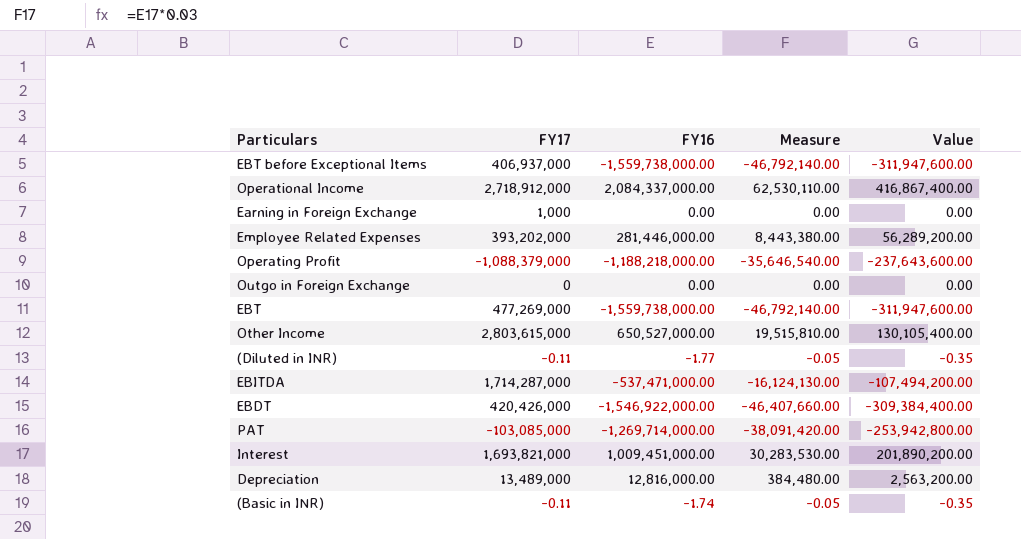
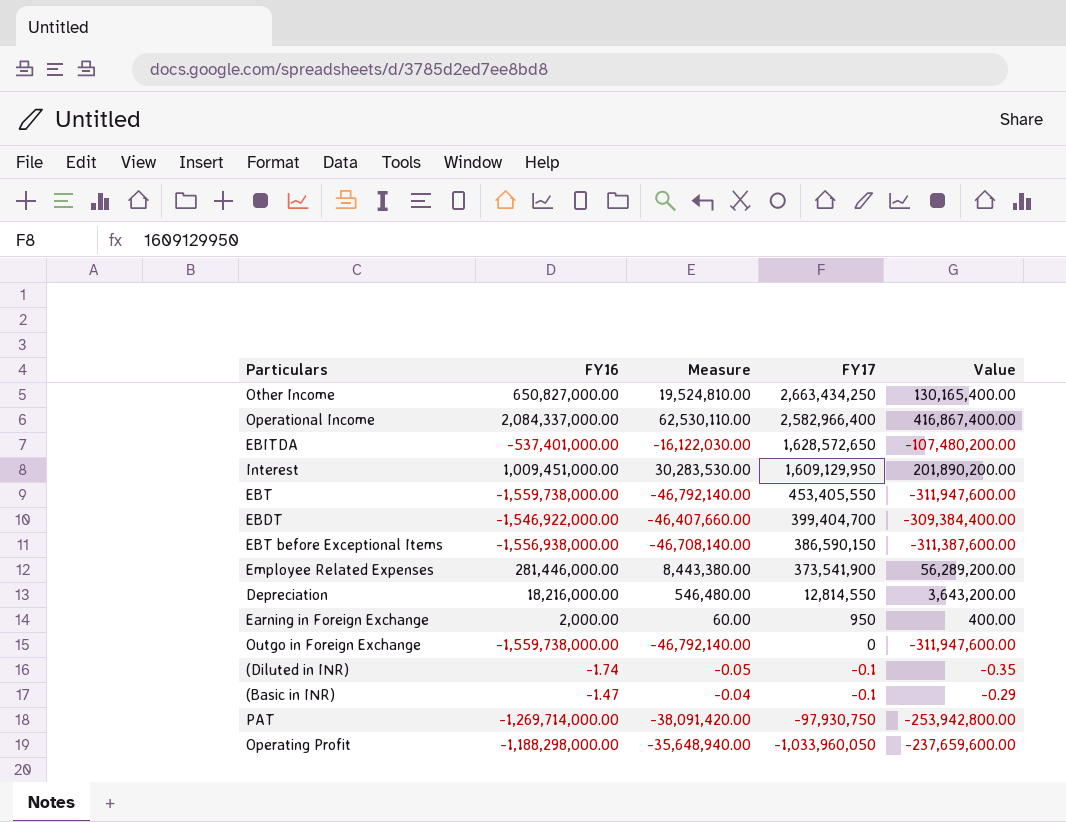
row order: none -> FY17 descending
column FY17 | position: 2 -> 4
Other Income | FY16: 650,527,000.00 -> 650,827,000.00
Other Income | Measure: 19,515,810.00 -> 19,524,810.00
Other Income | FY17: 2,803,615,000 -> 2,663,434,250
Other Income | Value: 130,105,400.00 -> 130,165,400.00
Operational Income | FY17: 2,718,912,000 -> 2,582,966,400
EBITDA | FY16: -537,471,000.00 -> -537,401,000.00
EBITDA | Measure: -16,124,130.00 -> -16,122,030.00
EBITDA | FY17: 1,714,287,000 -> 1,628,572,650
EBITDA | Value: -107,494,200.00 -> -107,480,200.00
Interest | FY17: 1,693,821,000 -> 1,609,129,950
EBT | FY17: 477,269,000 -> 453,405,550
EBDT | FY17: 420,426,000 -> 399,404,700
EBT before Exceptional Items | FY16: -1,559,738,000.00 -> -1,556,938,000.00
EBT before Exceptional Items | Measure: -46,792,140.00 -> -46,708,140.00
EBT before Exceptional Items | FY17: 406,937,000 -> 386,590,150
EBT before Exceptional Items | Value: -311,947,600.00 -> -311,387,600.00
Employee Related Expenses | FY17: 393,202,000 -> 373,541,900
Depreciation | FY16: 12,816,000.00 -> 18,216,000.00
Depreciation | Measure: 384,480.00 -> 546,480.00
Depreciation | FY17: 13,489,000 -> 12,814,550
Depreciation | Value: 2,563,200.00 -> 3,643,200.00
Earning in Foreign Exchange | FY16: 0.00 -> 2,000.00
Earning in Foreign Exchange | Measure: 0.00 -> 60.00
Earning in Foreign Exchange | FY17: 1,000 -> 950
Earning in Foreign Exchange | Value: 0.00 -> 400.00
Outgo in Foreign Exchange | FY16: 0.00 -> -1,559,738,000.00
Outgo in Foreign Exchange | Measure: 0.00 -> -46,792,140.00
Outgo in Foreign Exchange | Value: 0.00 -> -311,947,600.00
(Diluted in INR) | FY16: -1.77 -> -1.74
(Diluted in INR) | FY17: -0.11 -> -0.1
(Basic in INR) | FY16: -1.74 -> -1.47
(Basic in INR) | Measure: -0.05 -> -0.04
(Basic in INR) | FY17: -0.11 -> -0.1
(Basic in INR) | Value: -0.35 -> -0.29
PAT | FY17: -103,085,000 -> -97,930,750
Operating Profit | FY16: -1,188,218,000.00 -> -1,188,298,000.00
Operating Profit | Measure: -35,646,540.00 -> -35,648,940.00
Operating Profit | FY17: -1,088,379,000 -> -1,033,960,050
Operating Profit | Value: -237,643,600.00 -> -237,659,600.00

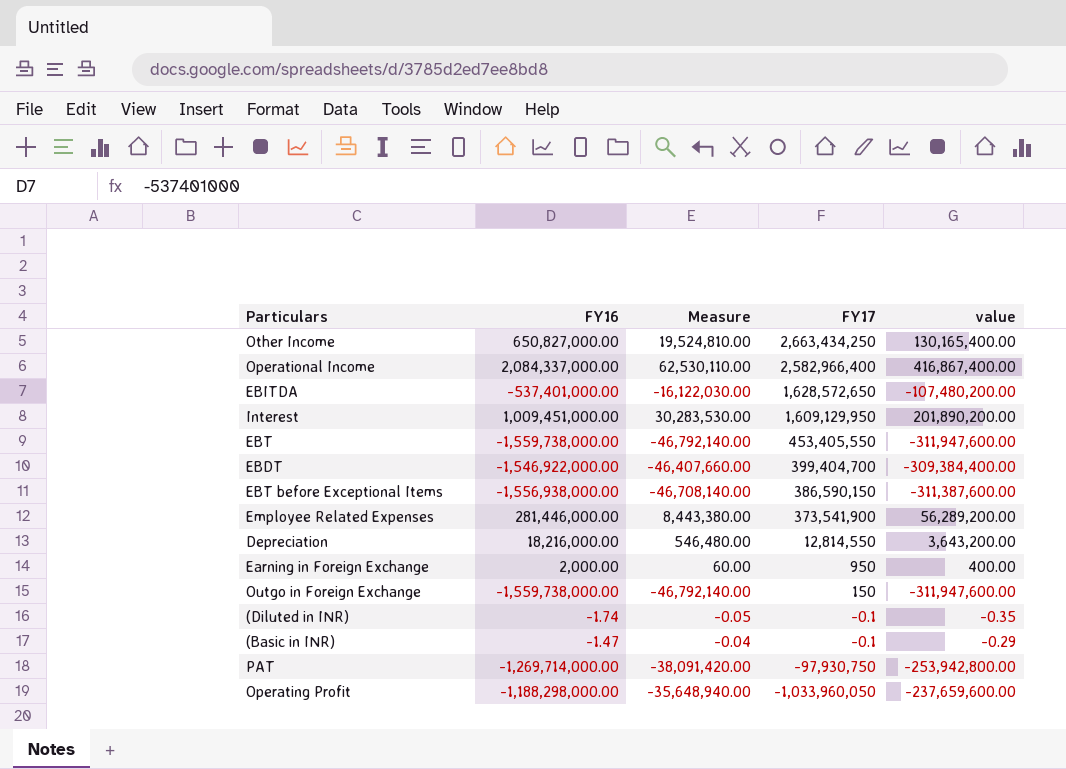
column name: Value -> value
Outgo in Foreign Exchange | FY17: 0 -> 150

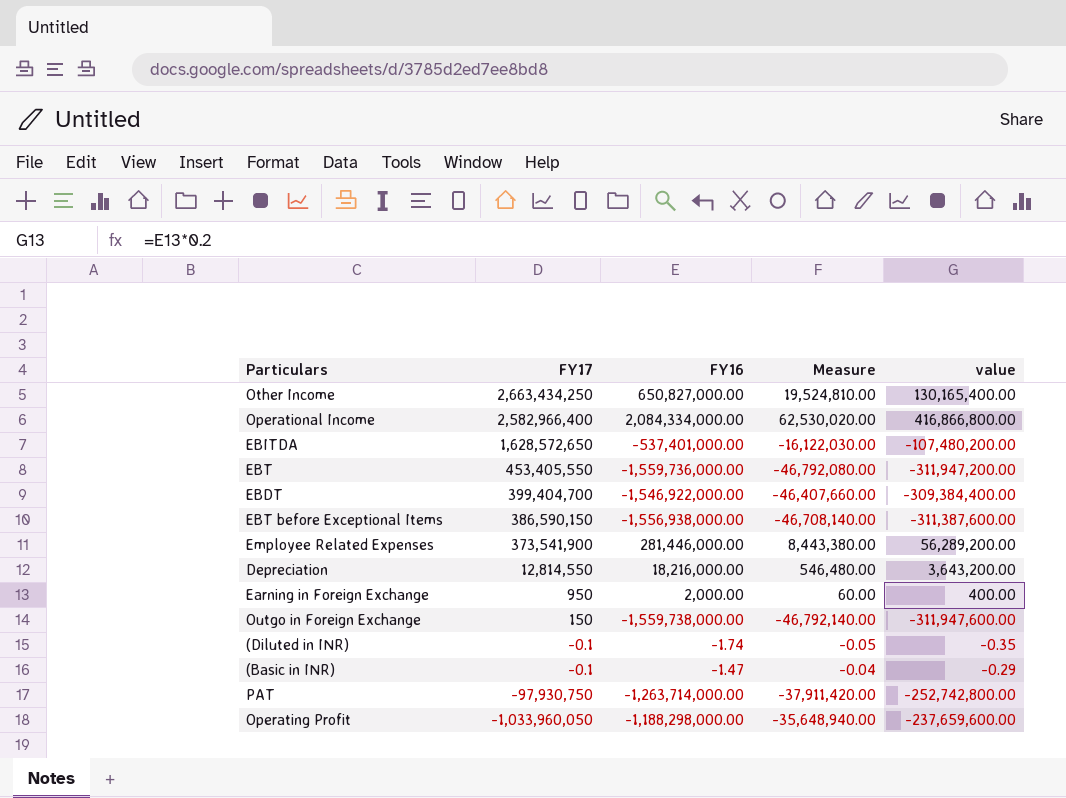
column FY17 | position: 4 -> 2
row Interest: 1,009,451,000.00 | 30,283,530.00 | 1,609,129,950 | 201,890,200.00 -> none
Operational Income | FY16: 2,084,337,000.00 -> 2,084,334,000.00
Operational Income | Measure: 62,530,110.00 -> 62,530,020.00
Operational Income | value: 416,867,400.00 -> 416,866,800.00
EBT | FY16: -1,559,738,000.00 -> -1,559,736,000.00
EBT | Measure: -46,792,140.00 -> -46,792,080.00
EBT | value: -311,947,600.00 -> -311,947,200.00
PAT | FY16: -1,269,714,000.00 -> -1,263,714,000.00
PAT | Measure: -38,091,420.00 -> -37,911,420.00
PAT | value: -253,942,800.00 -> -252,742,800.00

